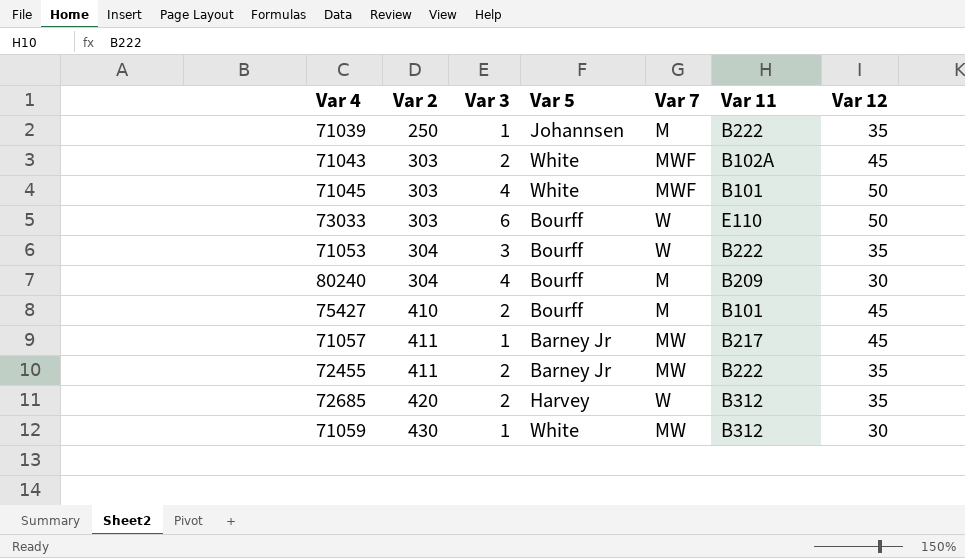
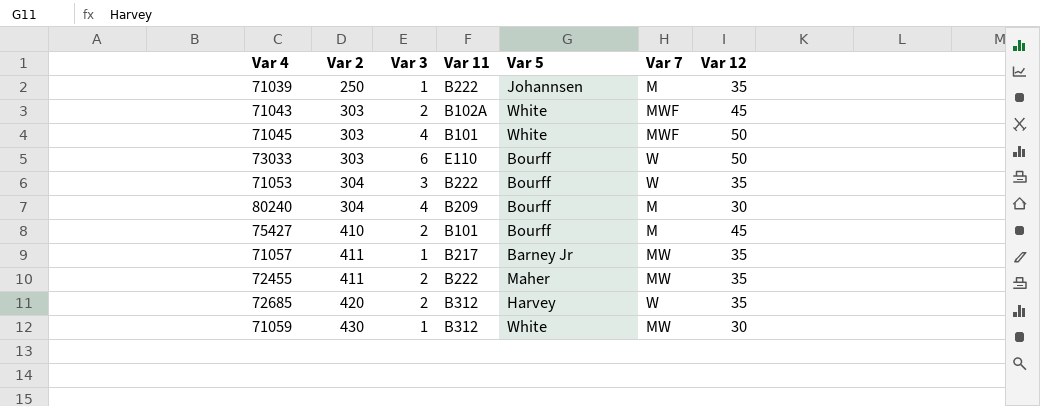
column Var 11 | position: 6 -> 4
71057 | Var 12: 45 -> 35
72455 | Var 5: Barney Jr -> Maher

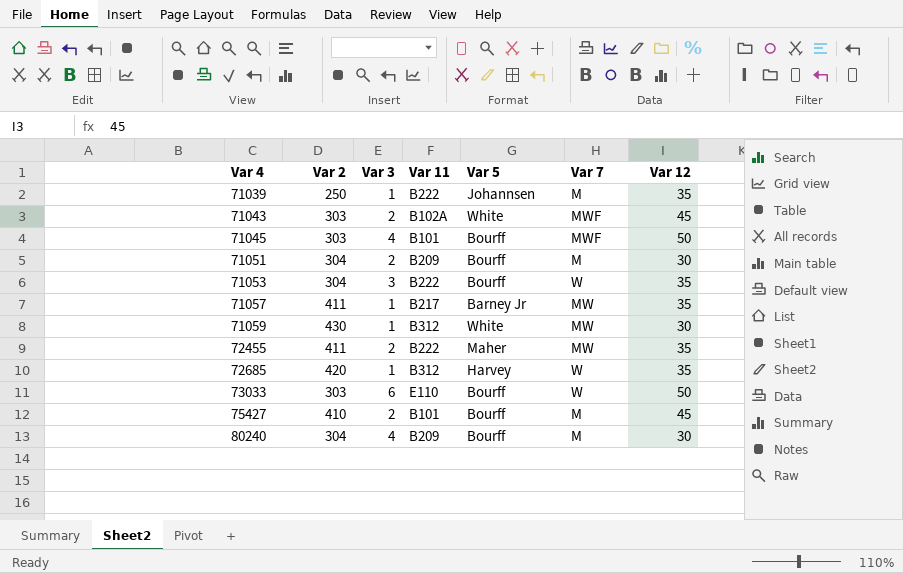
row order: Var 2 ascending -> Var 4 ascending
71045 | Var 5: White -> Bourff
row 71051: none -> 304 | 2 | B209 | Bourff | M | 30
72685 | Var 3: 2 -> 1

